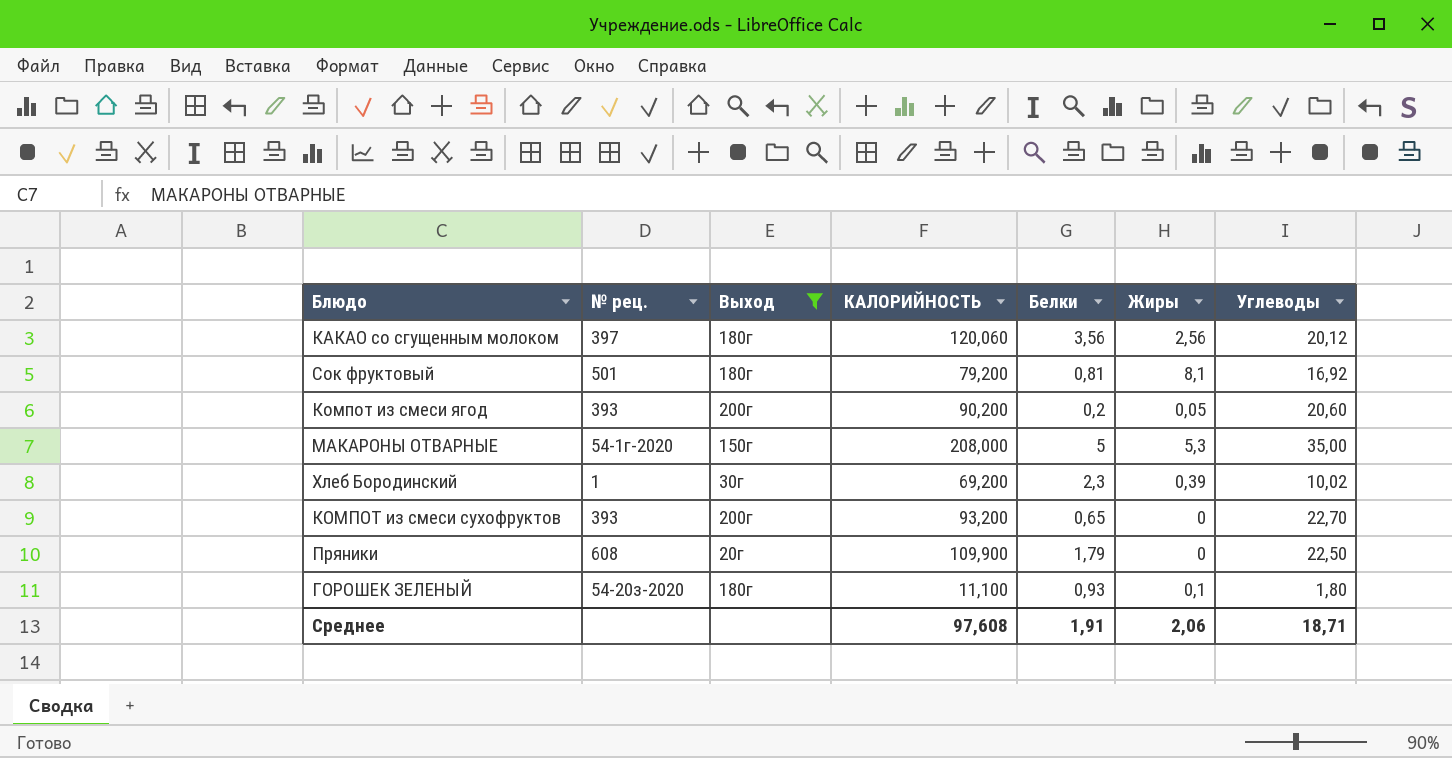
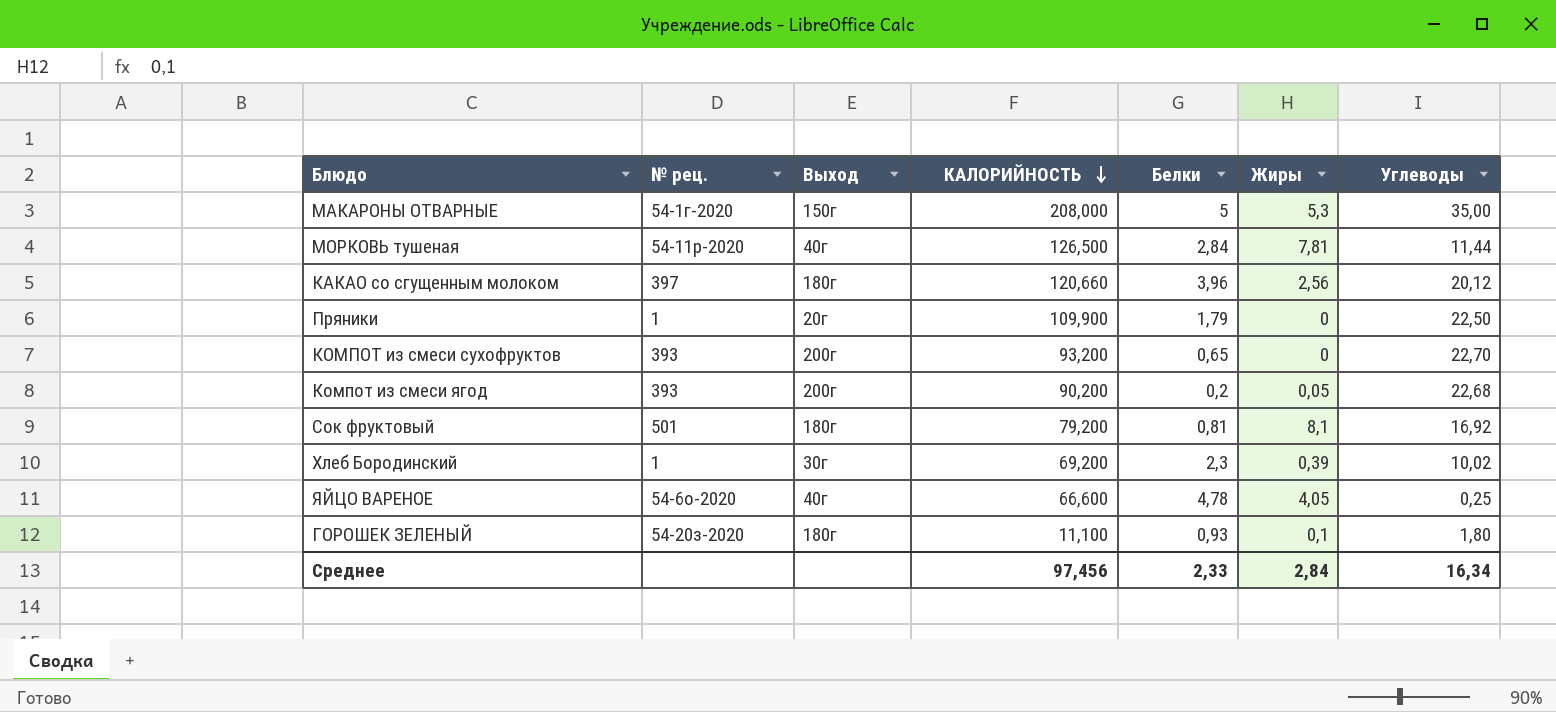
filter: Выход != 40г -> none
row order: none -> КАЛОРИЙНОСТЬ descending
КАКАО со сгущенным молоком | КАЛОРИЙНОСТЬ: 120,060 -> 120,660
КАКАО со сгущенным молоком | Белки: 3,56 -> 3,96
Пряники | № рец.: 608 -> 1
Компот из смеси ягод | Углеводы: 20,60 -> 22,68
Среднее | КАЛОРИЙНОСТЬ: 97,608 -> 97,456
Среднее | Белки: 1,91 -> 2,33
Среднее | Жиры: 2,06 -> 2,84
Среднее | Углеводы: 18,71 -> 16,34

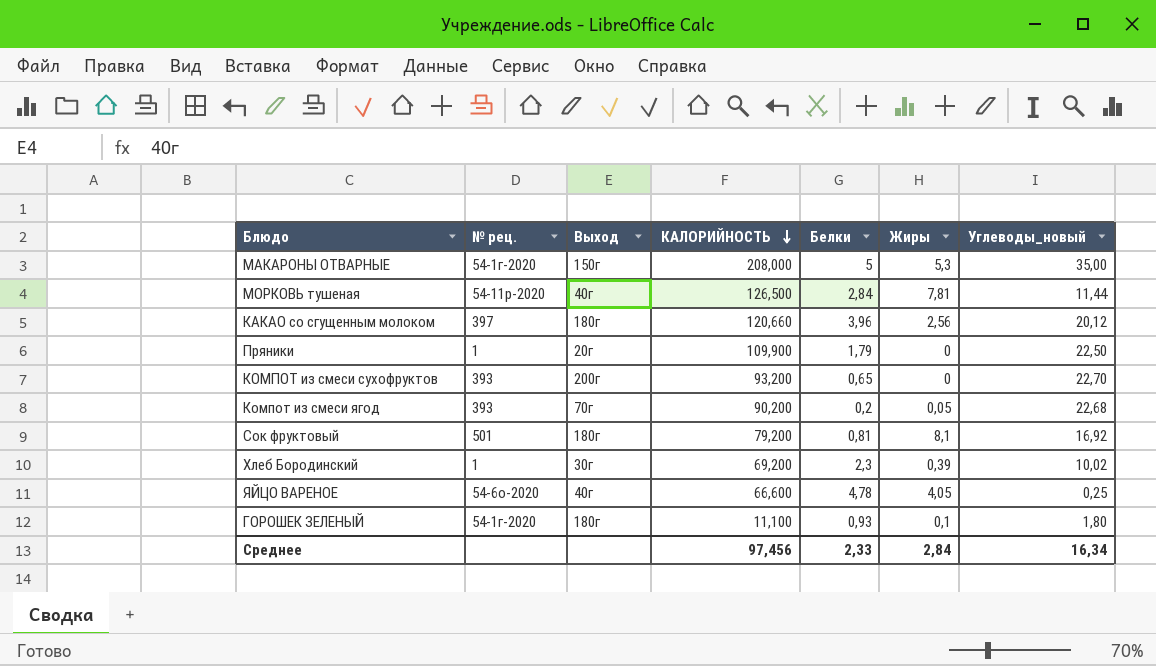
column name: Углеводы -> Углеводы_новый
Компот из смеси ягод | Выход: 200г -> 70г
ГОРОШЕК ЗЕЛЕНЫЙ | № рец.: 54-20з-2020 -> 54-1г-2020

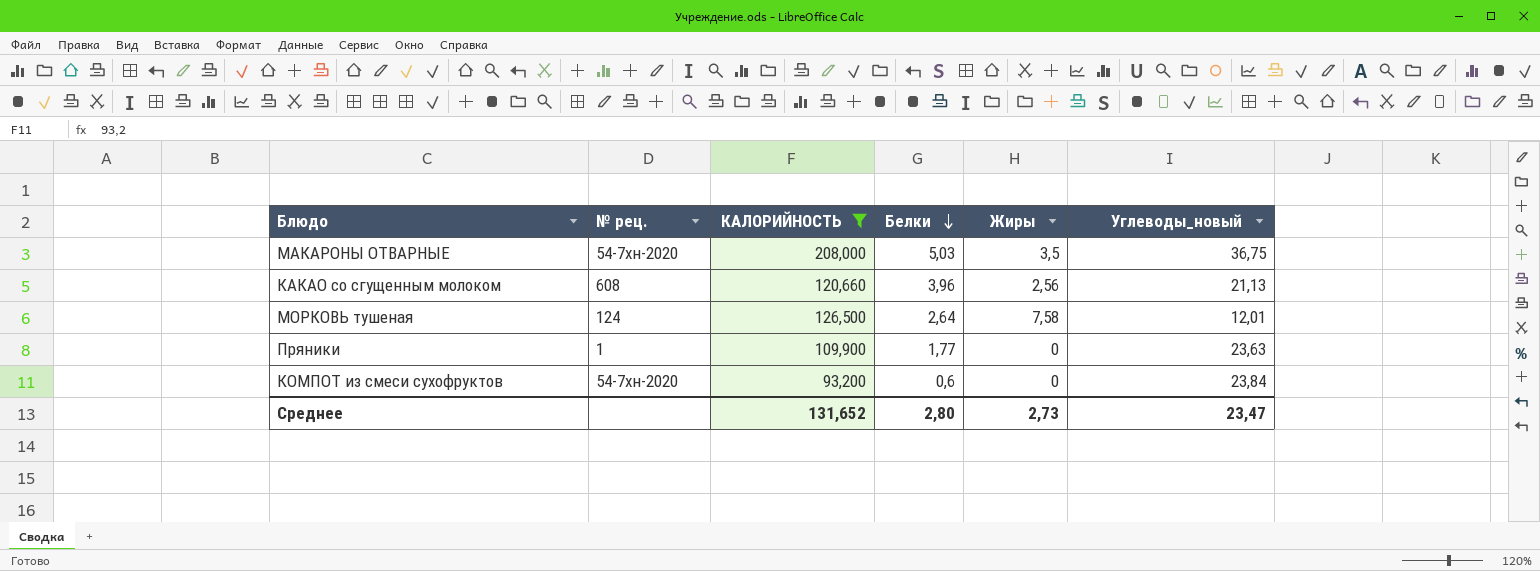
filter: none -> КАЛОРИЙНОСТЬ >= 93,200
row order: КАЛОРИЙНОСТЬ descending -> Белки descending
column Выход | position: 3 -> none
МАКАРОНЫ ОТВАРНЫЕ | № рец.: 54-1г-2020 -> 54-7хн-2020
МАКАРОНЫ ОТВАРНЫЕ | Белки: 5 -> 5,03
МАКАРОНЫ ОТВАРНЫЕ | Жиры: 5,3 -> 3,5
МАКАРОНЫ ОТВАРНЫЕ | Углеводы_новый: 35,00 -> 36,75
КАКАО со сгущенным молоком | № рец.: 397 -> 608
КАКАО со сгущенным молоком | Углеводы_новый: 20,12 -> 21,13
МОРКОВЬ тушеная | № рец.: 54-11р-2020 -> 124
МОРКОВЬ тушеная | Белки: 2,84 -> 2,64
МОРКОВЬ тушеная | Жиры: 7,81 -> 7,58
МОРКОВЬ тушеная | Углеводы_новый: 11,44 -> 12,01
Пряники | Белки: 1,79 -> 1,77
Пряники | Углеводы_новый: 22,50 -> 23,63
КОМПОТ из смеси сухофруктов | № рец.: 393 -> 54-7хн-2020
КОМПОТ из смеси сухофруктов | Белки: 0,65 -> 0,6
КОМПОТ из смеси сухофруктов | Углеводы_новый: 22,70 -> 23,84
Среднее | КАЛОРИЙНОСТЬ: 97,456 -> 131,652
Среднее | Белки: 2,33 -> 2,80
Среднее | Жиры: 2,84 -> 2,73
Среднее | Углеводы_новый: 16,34 -> 23,47

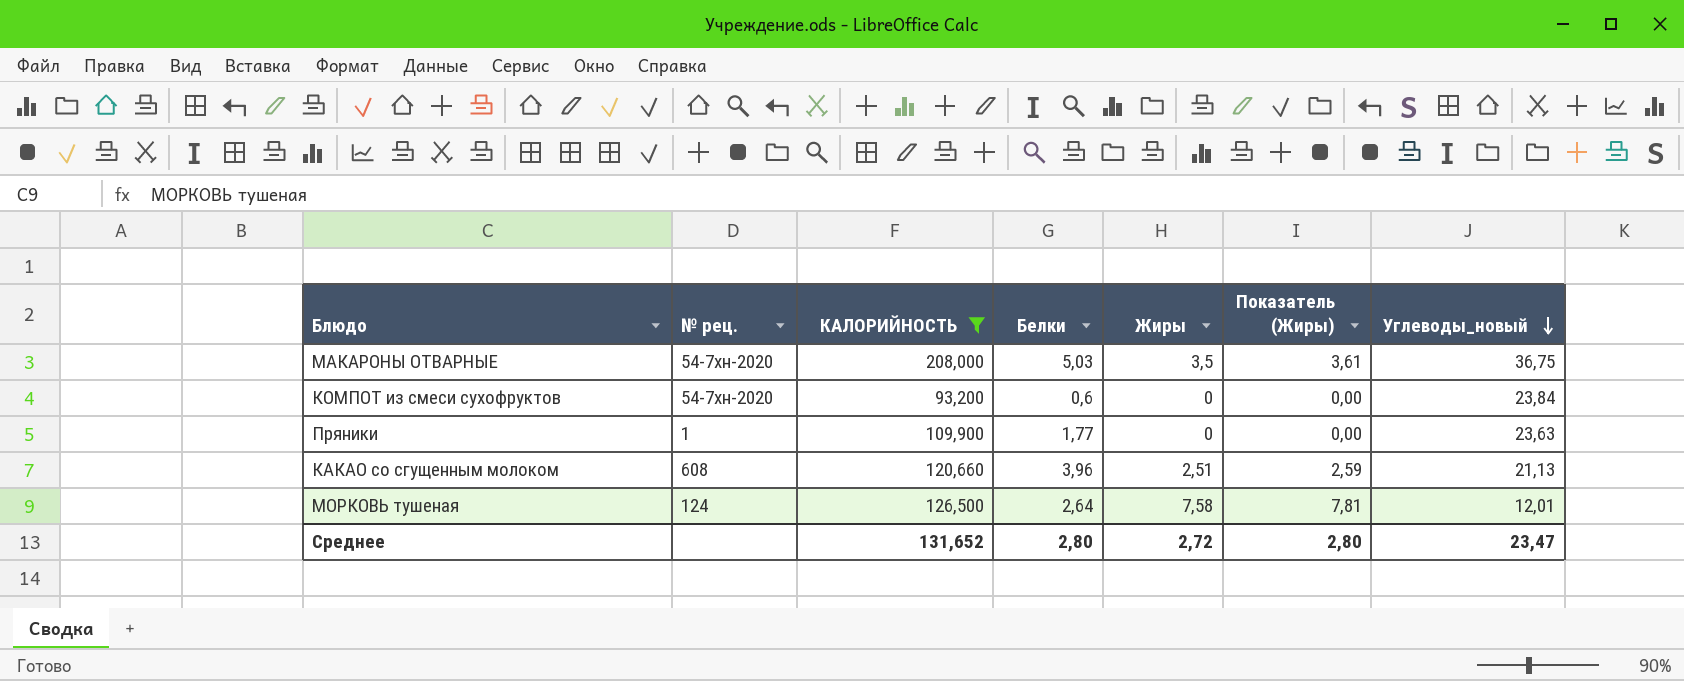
row order: Белки descending -> Углеводы_новый descending
column Показатель (Жиры) | formula: none -> [Жиры] * 1,03
КАКАО со сгущенным молоком | Жиры: 2,56 -> 2,51
Среднее | Жиры: 2,73 -> 2,72

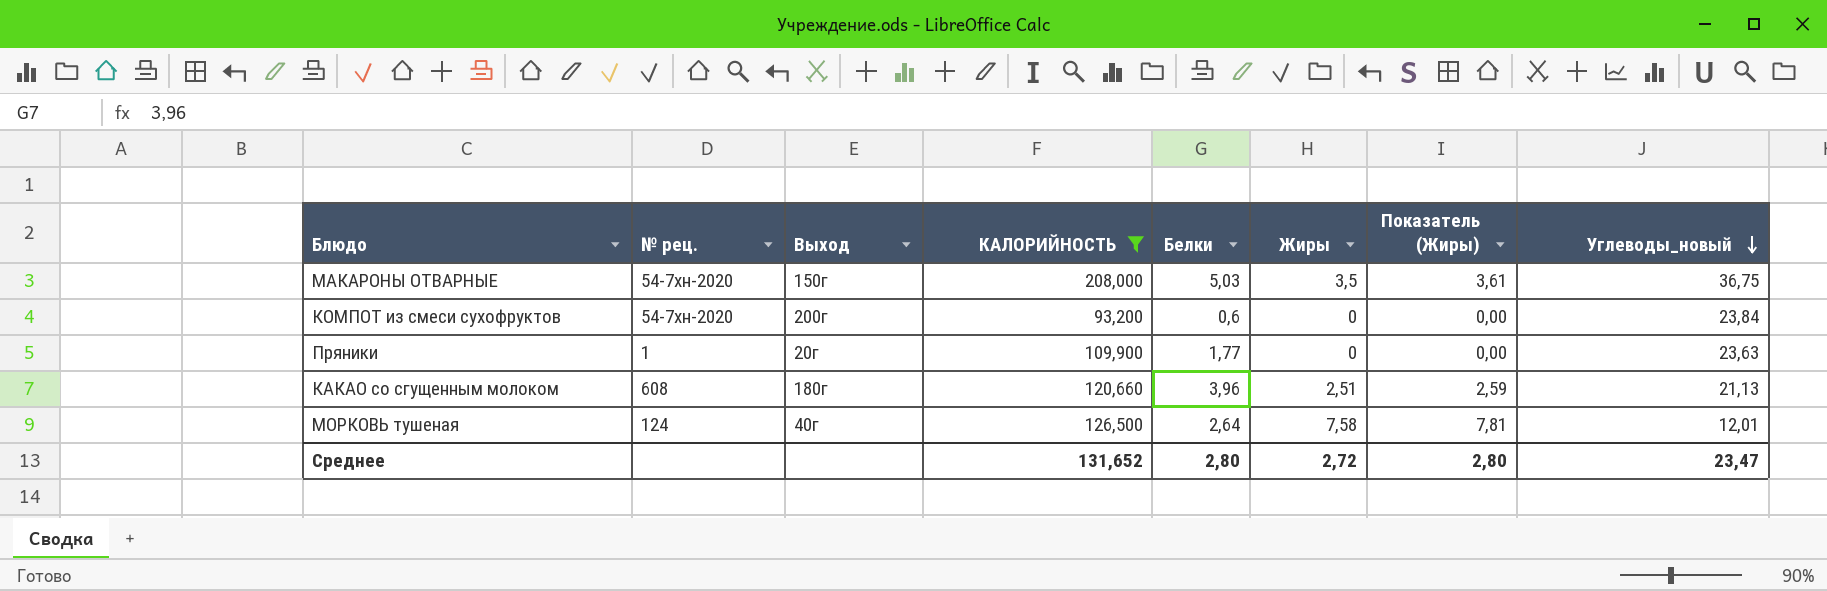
column Выход | position: none -> 3

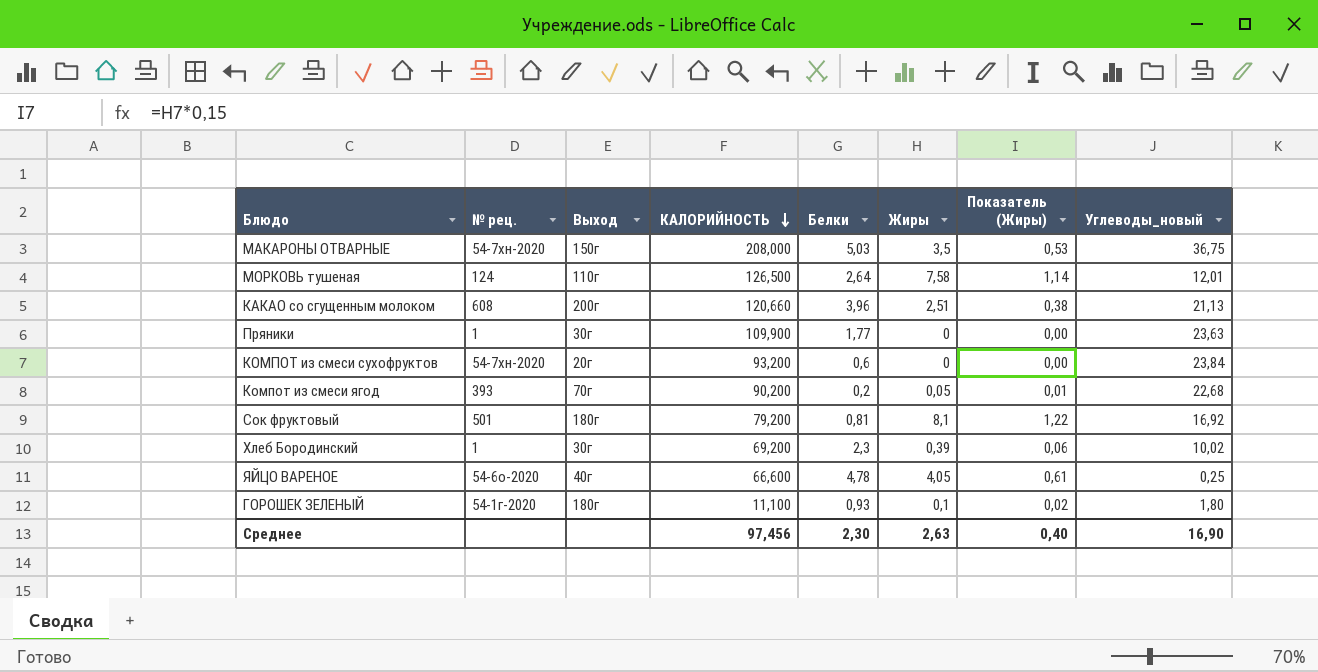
filter: КАЛОРИЙНОСТЬ >= 93,200 -> none
row order: Углеводы_новый descending -> КАЛОРИЙНОСТЬ descending
column Показатель (Жиры) | formula: [Жиры] * 1,03 -> [Жиры] * 0,15
МОРКОВЬ тушеная | Выход: 40г -> 110г
КАКАО со сгущенным молоком | Выход: 180г -> 200г
Пряники | Выход: 20г -> 30г
КОМПОТ из смеси сухофруктов | Выход: 200г -> 20г
Среднее | КАЛОРИЙНОСТЬ: 131,652 -> 97,456
Среднее | Белки: 2,80 -> 2,30
Среднее | Жиры: 2,72 -> 2,63
Среднее | Показатель (Жиры): 2,80 -> 0,40
Среднее | Углеводы_новый: 23,47 -> 16,90

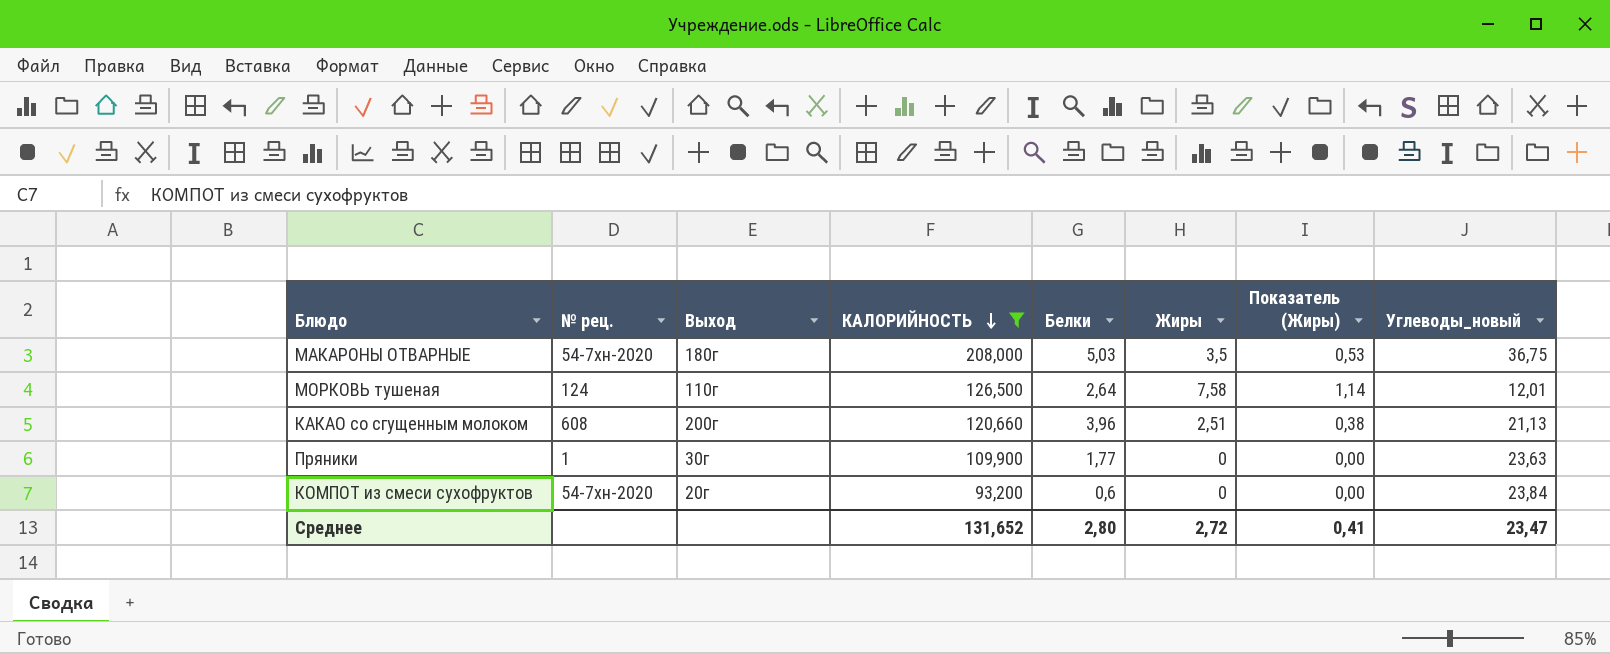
filter: none -> КАЛОРИЙНОСТЬ >= 93,200
МАКАРОНЫ ОТВАРНЫЕ | Выход: 150г -> 180г
Среднее | КАЛОРИЙНОСТЬ: 97,456 -> 131,652
Среднее | Белки: 2,30 -> 2,80
Среднее | Жиры: 2,63 -> 2,72
Среднее | Показатель (Жиры): 0,40 -> 0,41
Среднее | Углеводы_новый: 16,90 -> 23,47

